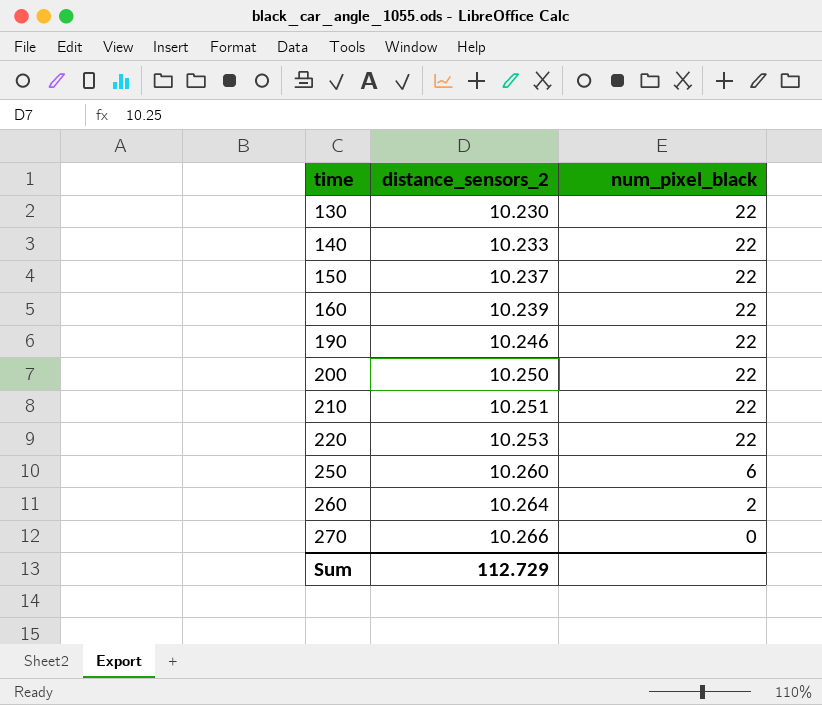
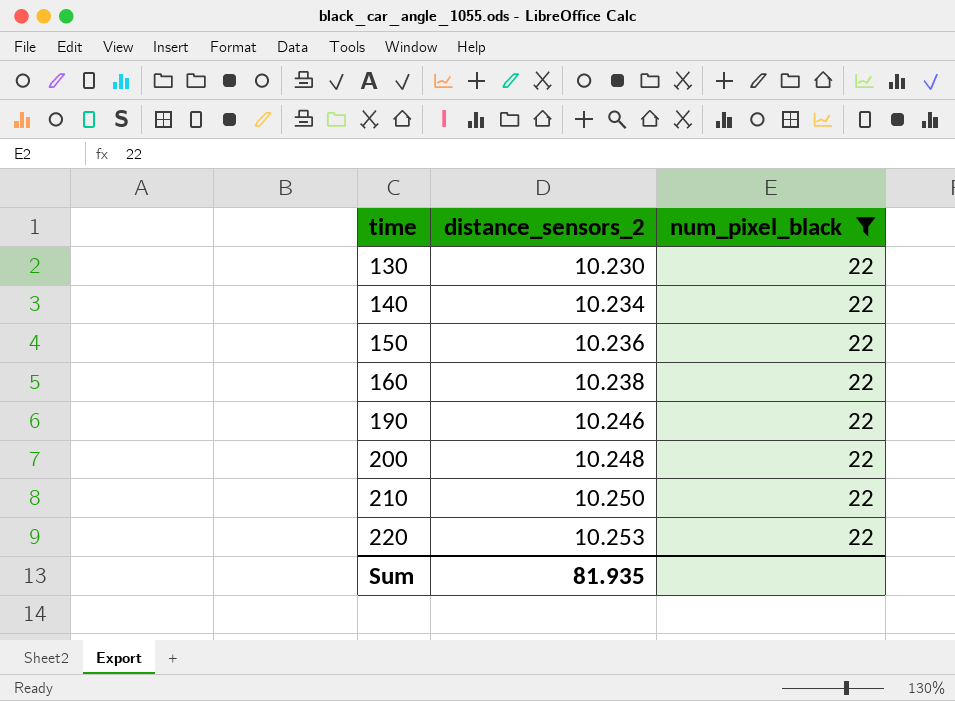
filter: none -> num_pixel_black = 22
140 | distance_sensors_2: 10.233 -> 10.234
150 | distance_sensors_2: 10.237 -> 10.236
160 | distance_sensors_2: 10.239 -> 10.238
200 | distance_sensors_2: 10.250 -> 10.248
210 | distance_sensors_2: 10.251 -> 10.250
Sum | distance_sensors_2: 112.729 -> 81.935

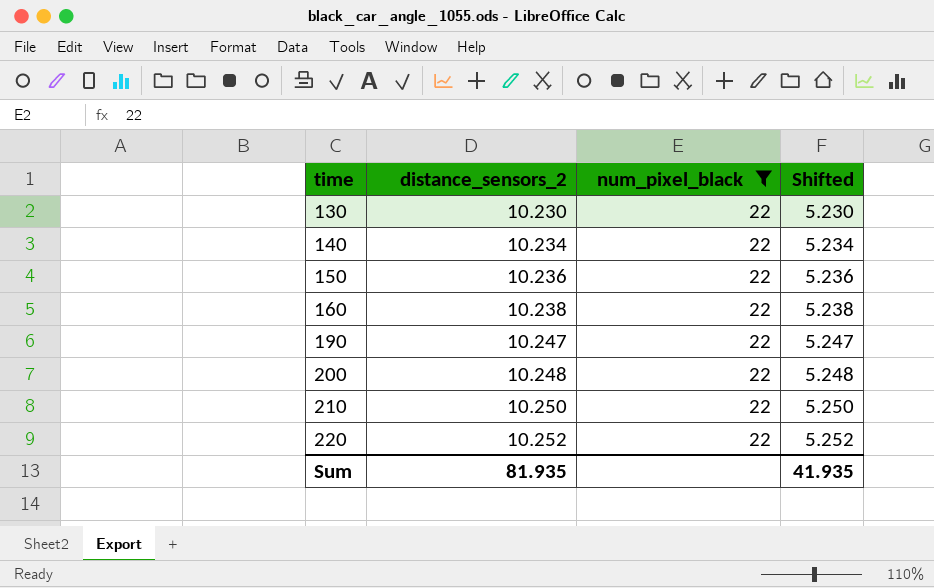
column Shifted | formula: none -> [distance_sensors_2] - 5
190 | distance_sensors_2: 10.246 -> 10.247
220 | distance_sensors_2: 10.253 -> 10.252

